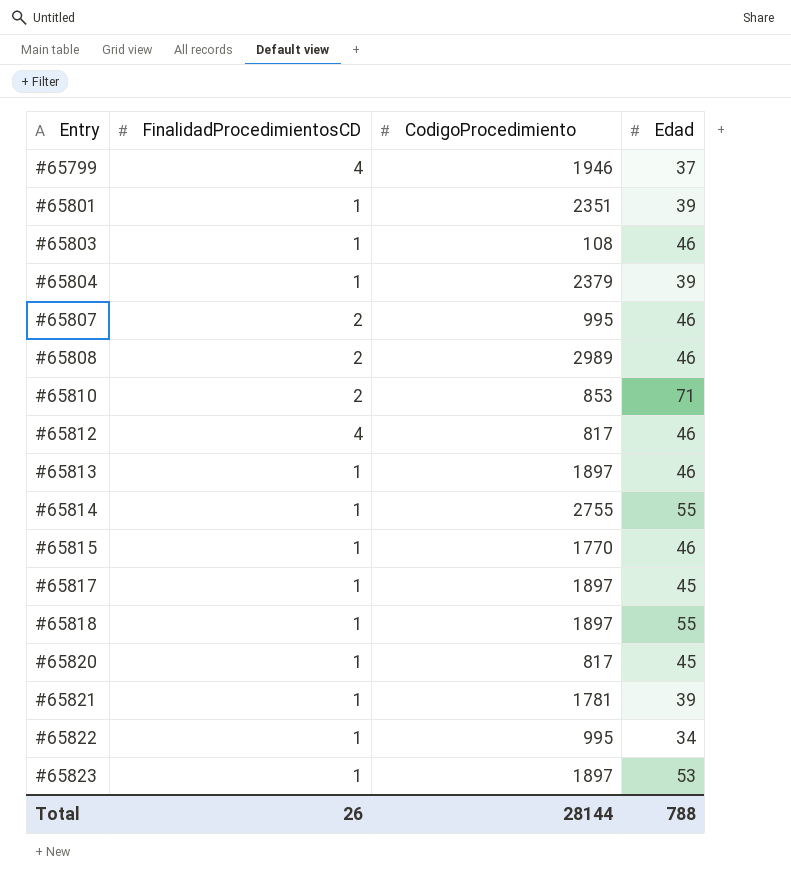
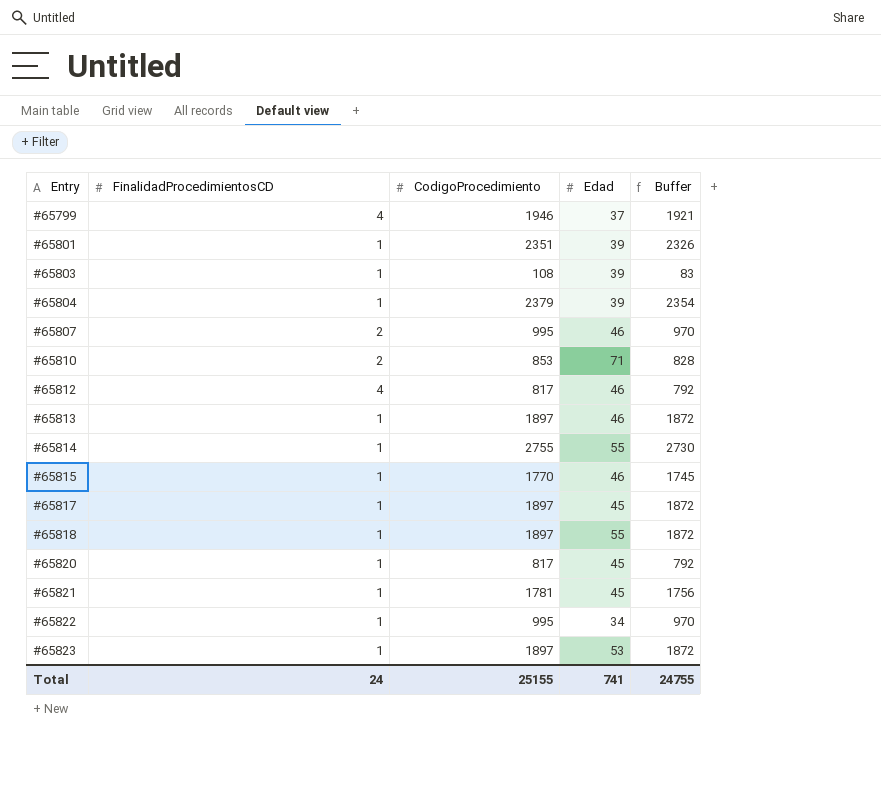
column Buffer | formula: none -> [CodigoProcedimiento] - 25
row #65808: 2 | 2989 | 46 -> none
#65803 | Edad: 46 -> 39
#65821 | Edad: 39 -> 45
Total | FinalidadProcedimientosCD: 26 -> 24
Total | CodigoProcedimiento: 28144 -> 25155
Total | Edad: 788 -> 741

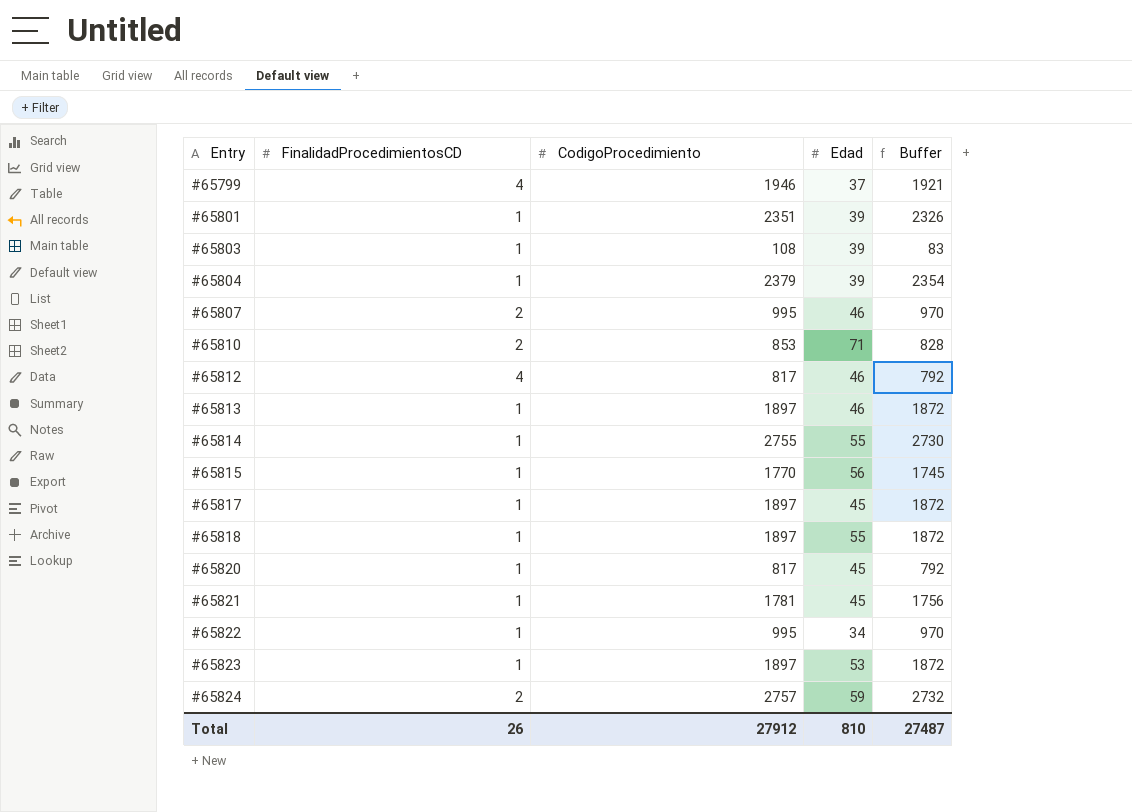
#65815 | Edad: 46 -> 56
row #65824: none -> 2 | 2757 | 59 | 2732
Total | FinalidadProcedimientosCD: 24 -> 26
Total | CodigoProcedimiento: 25155 -> 27912
Total | Edad: 741 -> 810
Total | Buffer: 24755 -> 27487

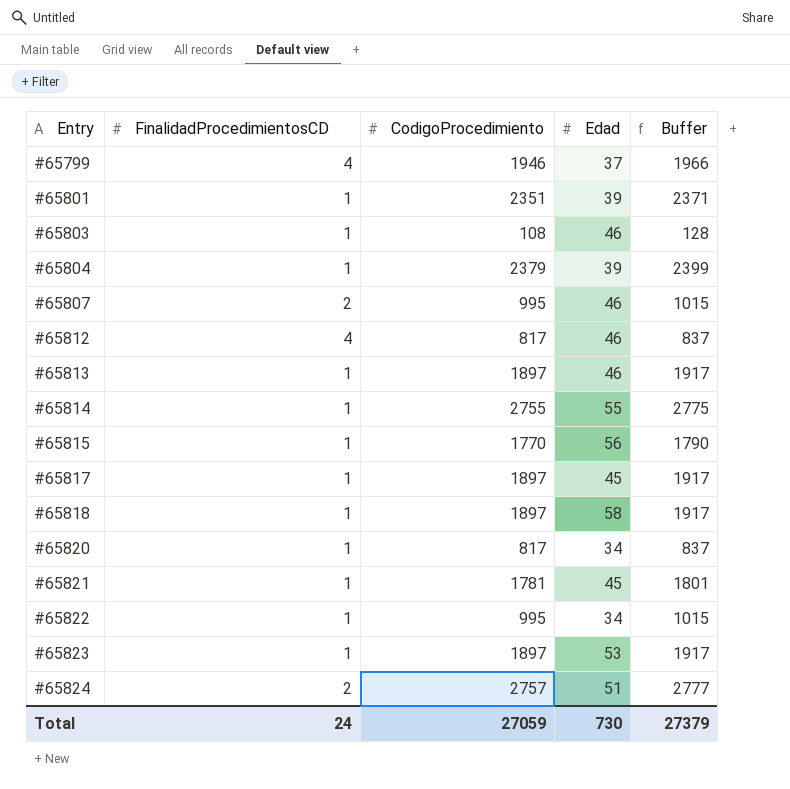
column Buffer | formula: [CodigoProcedimiento] - 25 -> [CodigoProcedimiento] + 20
row #65810: 2 | 853 | 71 | 828 -> none
#65803 | Edad: 39 -> 46
#65818 | Edad: 55 -> 58
#65820 | Edad: 45 -> 34
#65824 | Edad: 59 -> 51
Total | FinalidadProcedimientosCD: 26 -> 24
Total | CodigoProcedimiento: 27912 -> 27059
Total | Edad: 810 -> 730
Total | Buffer: 27487 -> 27379

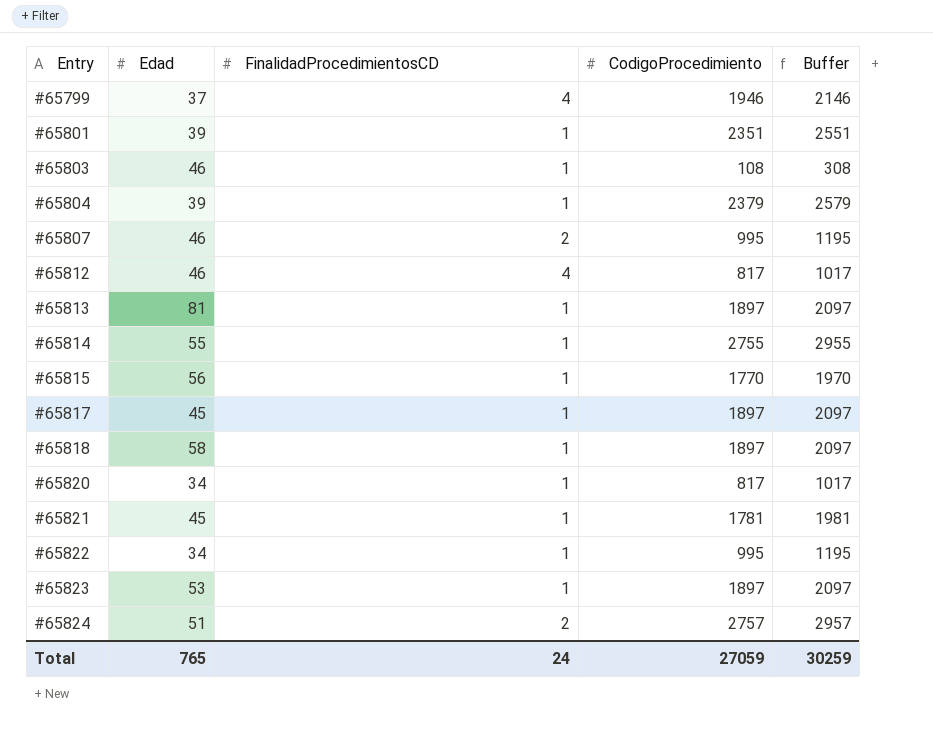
column Edad | position: 4 -> 2
column Buffer | formula: [CodigoProcedimiento] + 20 -> [CodigoProcedimiento] + 200
#65813 | Edad: 46 -> 81
Total | Edad: 730 -> 765
Total | Buffer: 27379 -> 30259

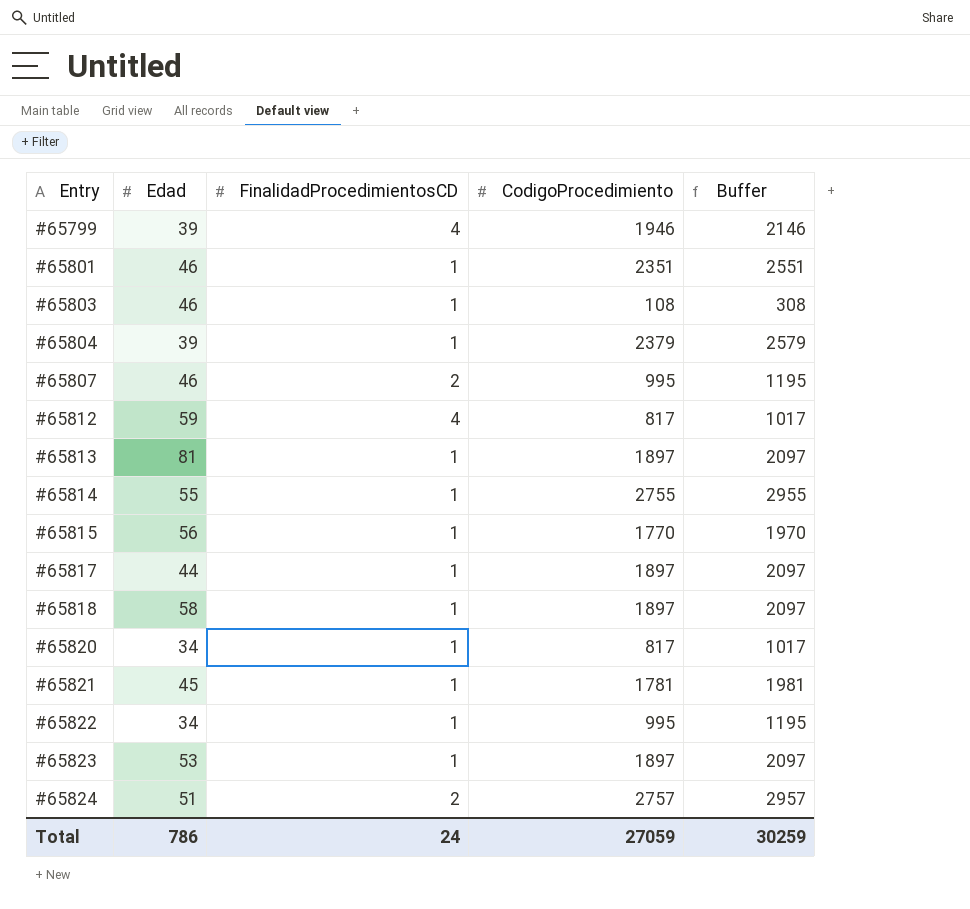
#65799 | Edad: 37 -> 39
#65801 | Edad: 39 -> 46
#65812 | Edad: 46 -> 59
#65817 | Edad: 45 -> 44
Total | Edad: 765 -> 786

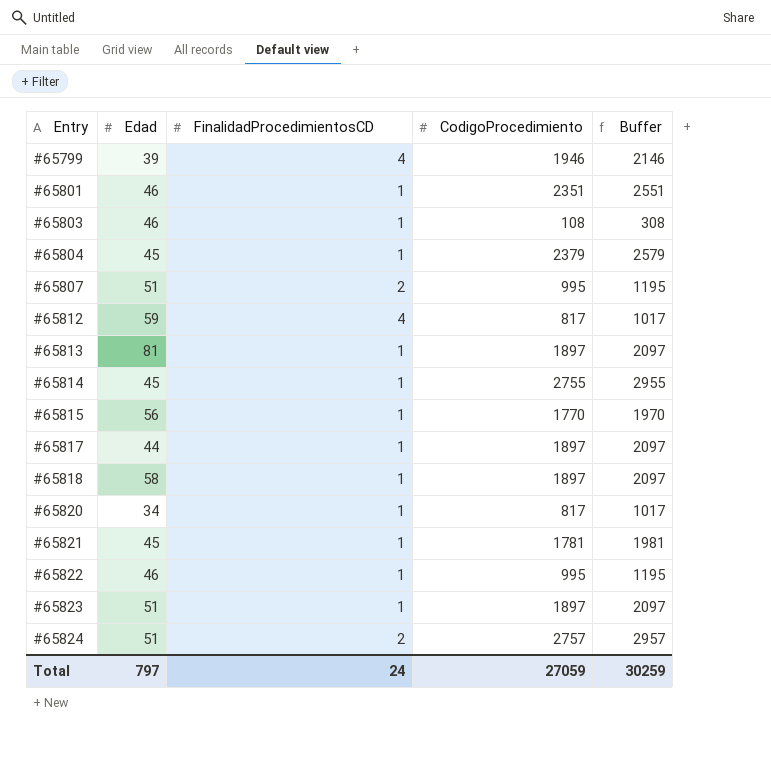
#65804 | Edad: 39 -> 45
#65807 | Edad: 46 -> 51
#65814 | Edad: 55 -> 45
#65822 | Edad: 34 -> 46
#65823 | Edad: 53 -> 51
Total | Edad: 786 -> 797

